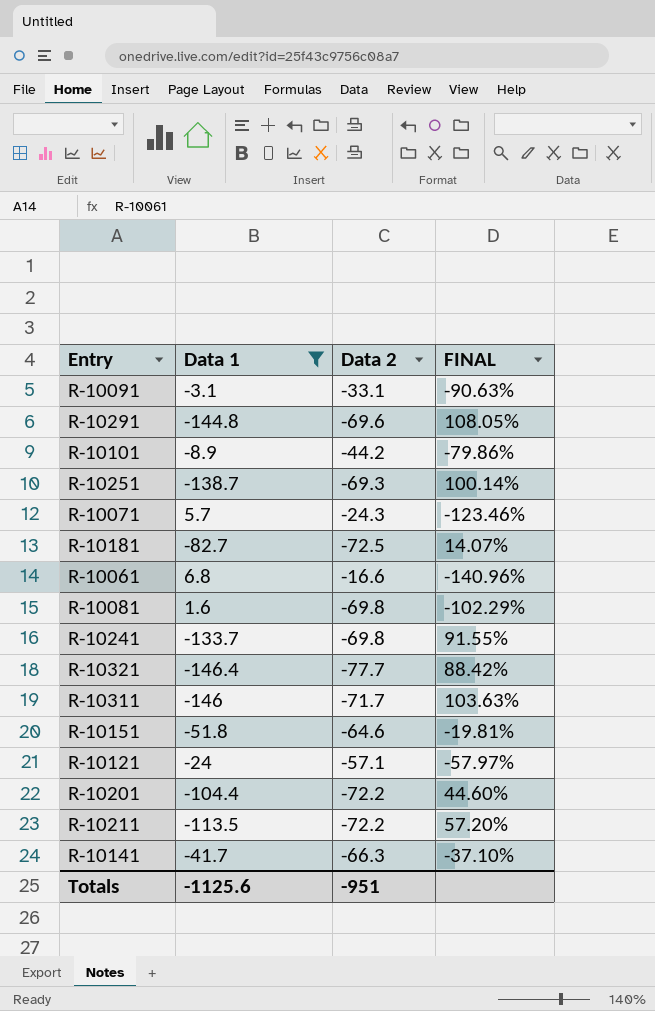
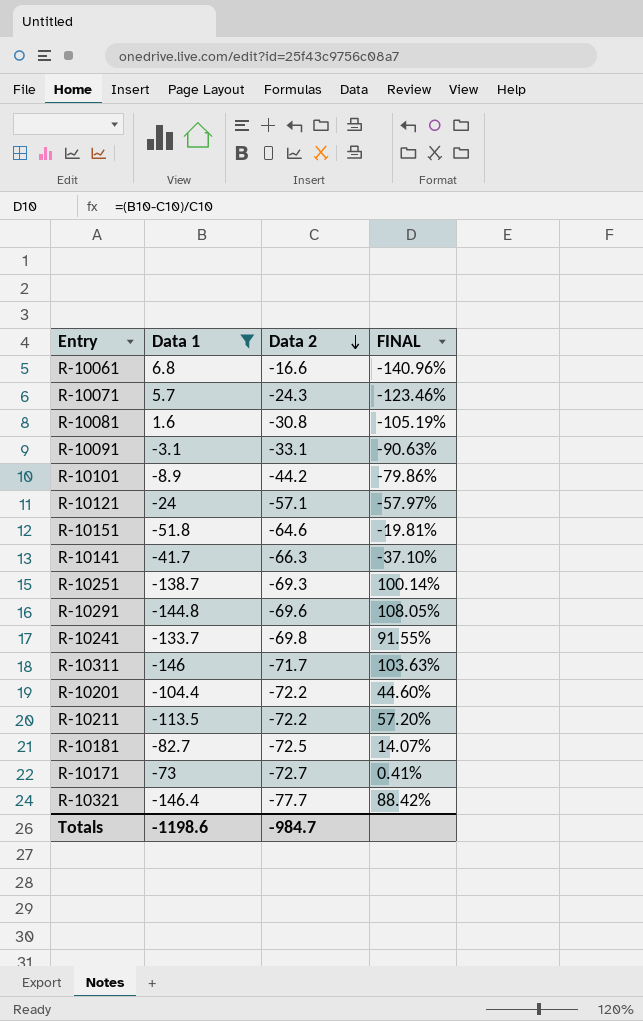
row order: none -> Data 2 descending
R-10081 | Data 2: -69.8 -> -30.8
R-10081 | FINAL: -102.29% -> -105.19%
row R-10171: none -> -73 | -72.7 | 0.41%
Totals | Data 1: -1125.6 -> -1198.6
Totals | Data 2: -951 -> -984.7

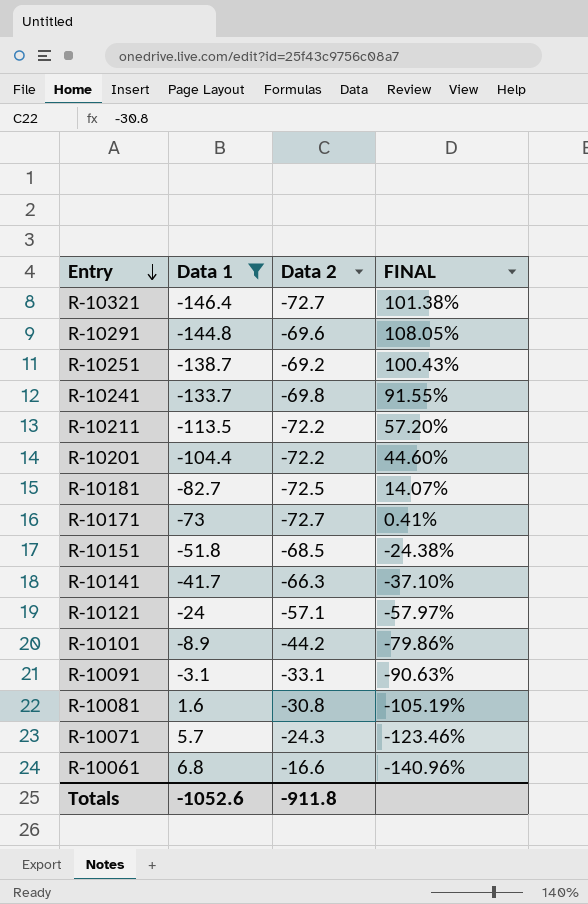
row order: Data 2 descending -> Entry descending
row R-10311: -146 | -71.7 | 103.63% -> none
R-10321 | Data 2: -77.7 -> -72.7
R-10321 | FINAL: 88.42% -> 101.38%
R-10251 | Data 2: -69.3 -> -69.2
R-10251 | FINAL: 100.14% -> 100.43%
R-10151 | Data 2: -64.6 -> -68.5
R-10151 | FINAL: -19.81% -> -24.38%
Totals | Data 1: -1198.6 -> -1052.6
Totals | Data 2: -984.7 -> -911.8

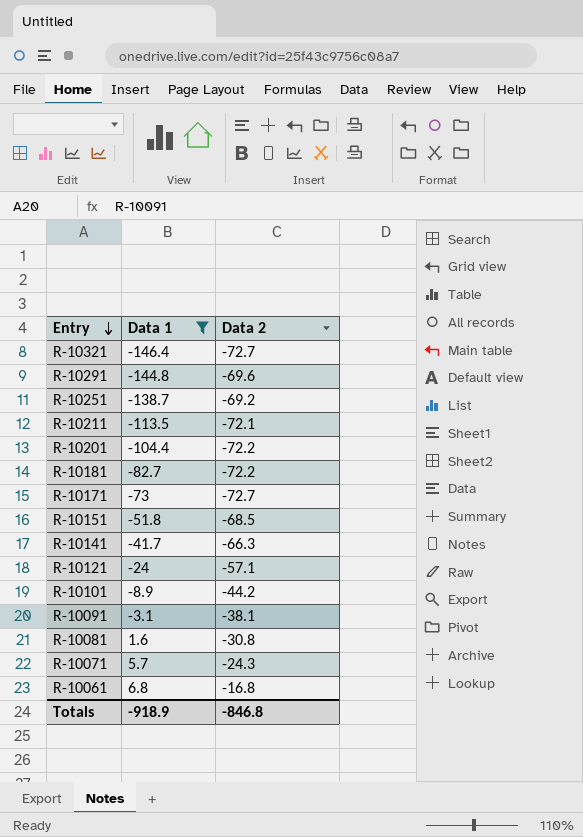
column FINAL | formula: ([Data 1] - [Data 2]) / [Data 2] -> none
row R-10241: -133.7 | -69.8 | 91.55% -> none
R-10211 | Data 2: -72.2 -> -72.1
R-10181 | Data 2: -72.5 -> -72.2
R-10091 | Data 2: -33.1 -> -38.1
R-10061 | Data 2: -16.6 -> -16.8
Totals | Data 1: -1052.6 -> -918.9
Totals | Data 2: -911.8 -> -846.8

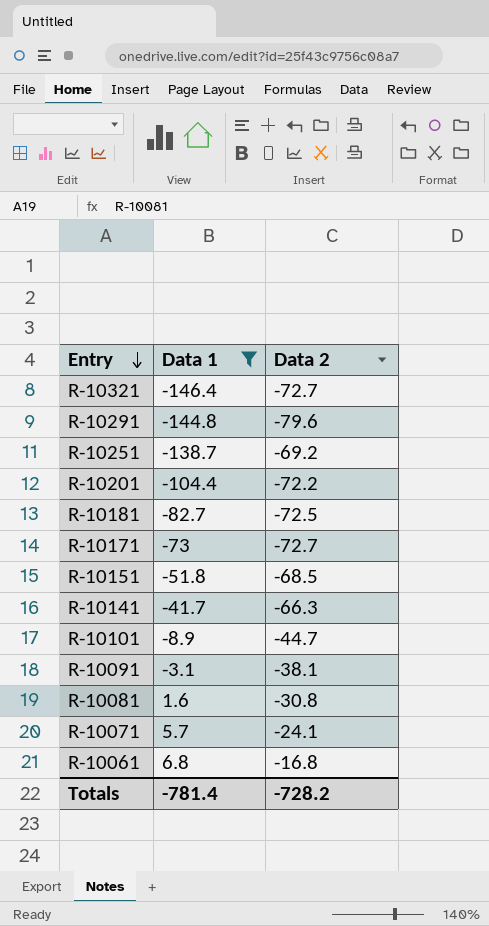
row R-10211: -113.5 | -72.1 -> none
row R-10121: -24 | -57.1 -> none
R-10291 | Data 2: -69.6 -> -79.6
R-10181 | Data 2: -72.2 -> -72.5
R-10101 | Data 2: -44.2 -> -44.7
R-10071 | Data 2: -24.3 -> -24.1
Totals | Data 1: -918.9 -> -781.4
Totals | Data 2: -846.8 -> -728.2

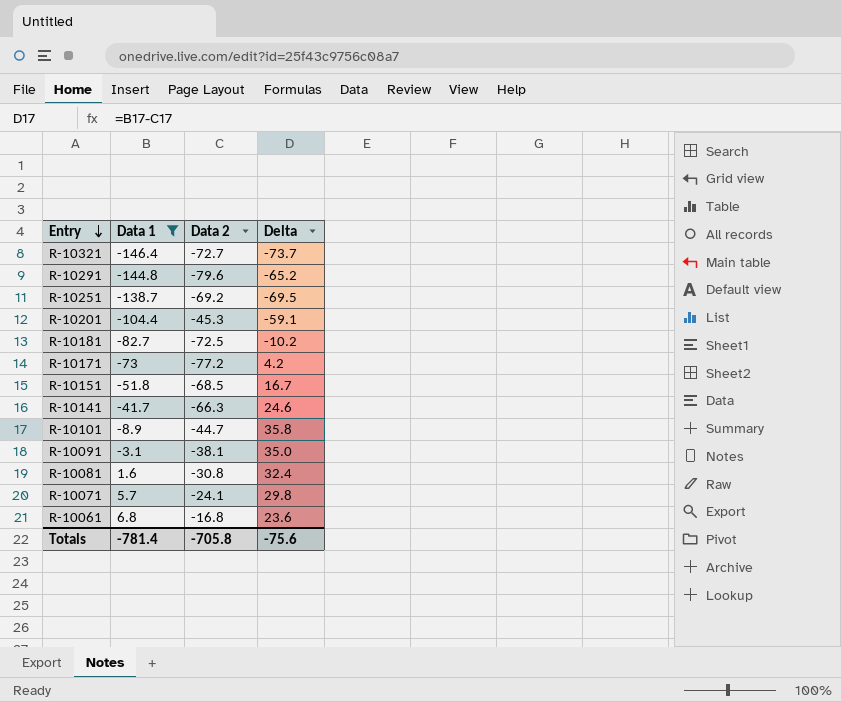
column Delta | formula: none -> [Data 1] - [Data 2]
R-10201 | Data 2: -72.2 -> -45.3
R-10171 | Data 2: -72.7 -> -77.2
Totals | Data 2: -728.2 -> -705.8

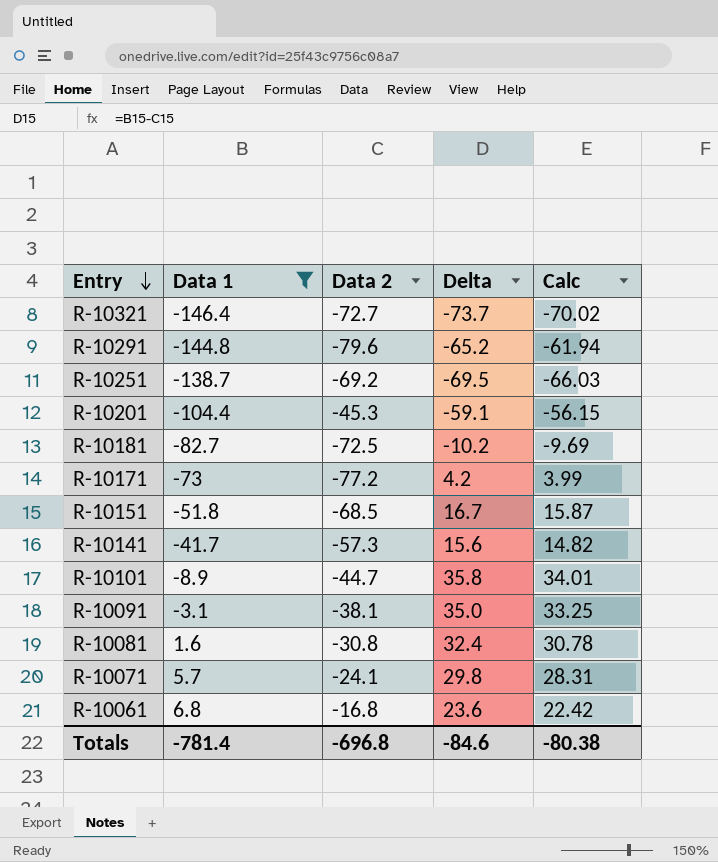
column Calc | formula: none -> [Delta] * 0.95
R-10141 | Data 2: -66.3 -> -57.3
R-10141 | Delta: 24.6 -> 15.6
Totals | Data 2: -705.8 -> -696.8
Totals | Delta: -75.6 -> -84.6

